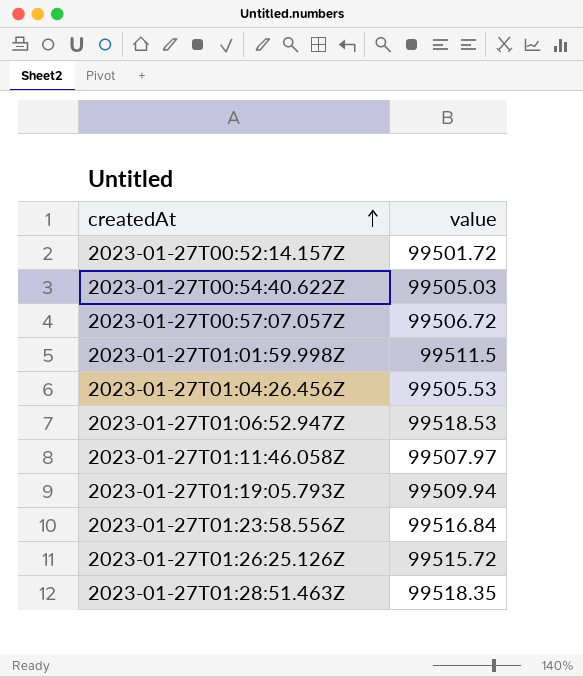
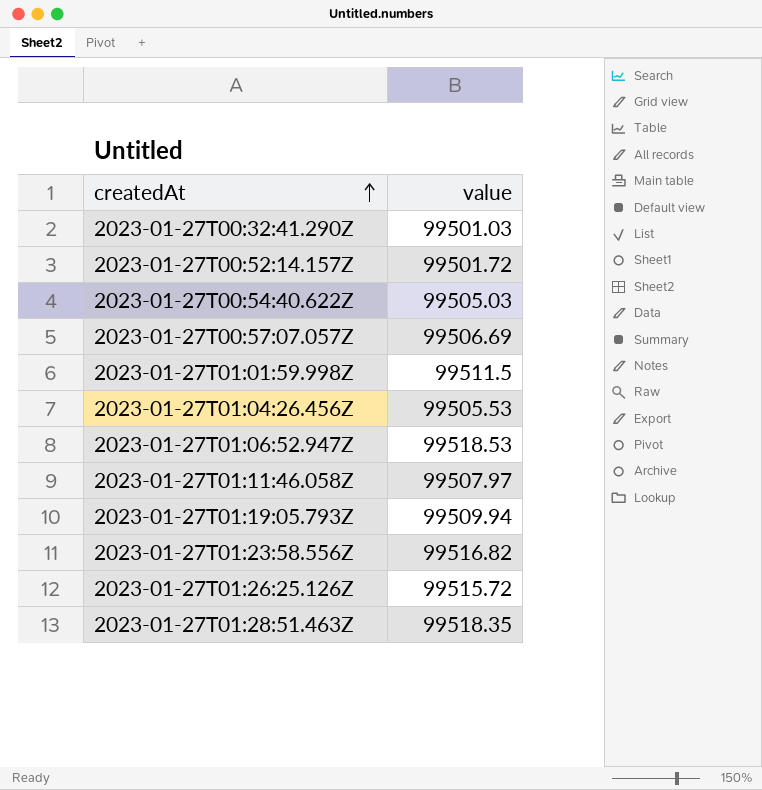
row 2023-01-27T00:32:41.290Z: none -> 99501.03
2023-01-27T00:57:07.057Z | value: 99506.72 -> 99506.69
2023-01-27T01:23:58.556Z | value: 99516.84 -> 99516.82

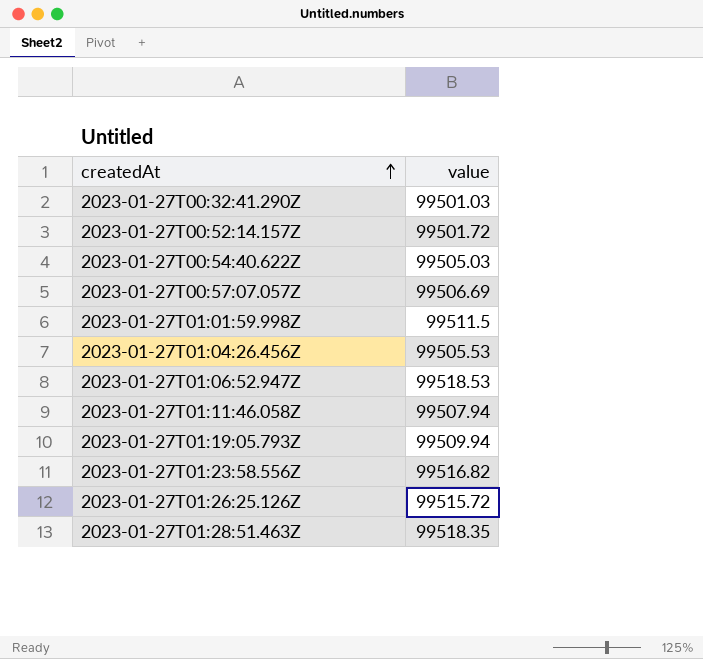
2023-01-27T01:11:46.058Z | value: 99507.97 -> 99507.94

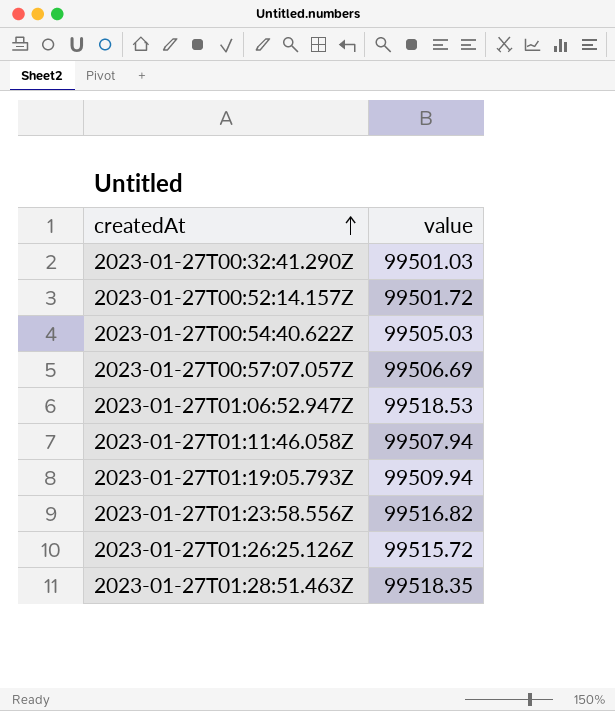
row 2023-01-27T01:01:59.998Z: 99511.5 -> none
row 2023-01-27T01:04:26.456Z: 99505.53 -> none

